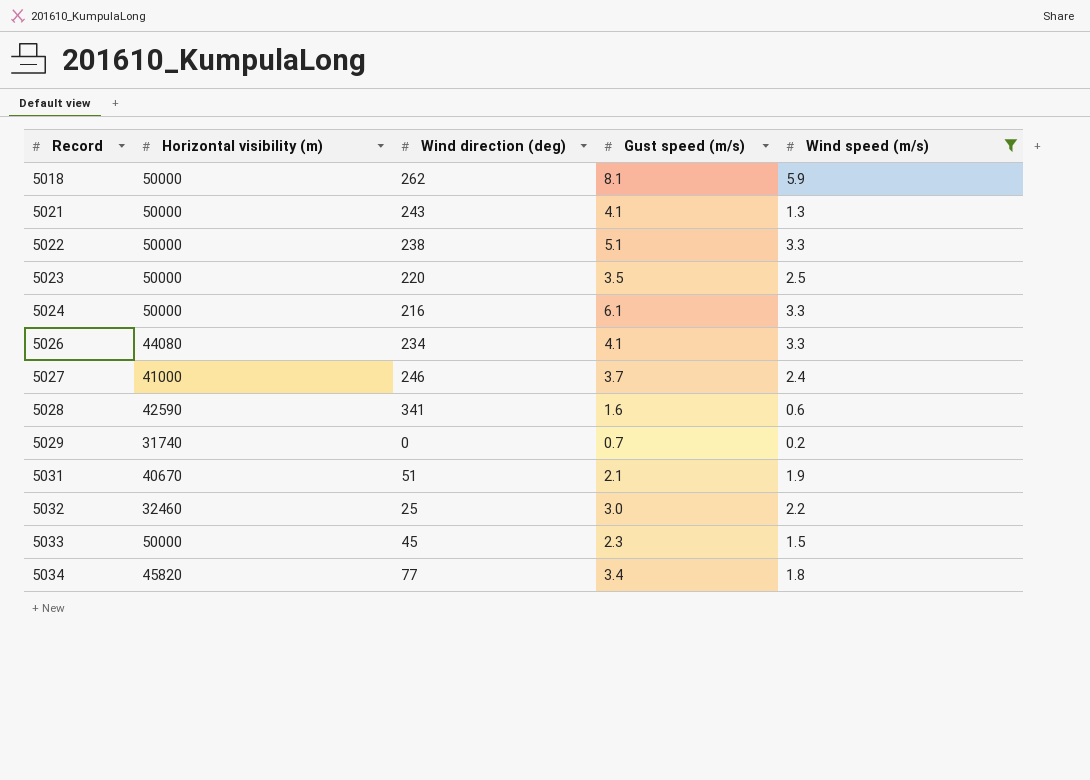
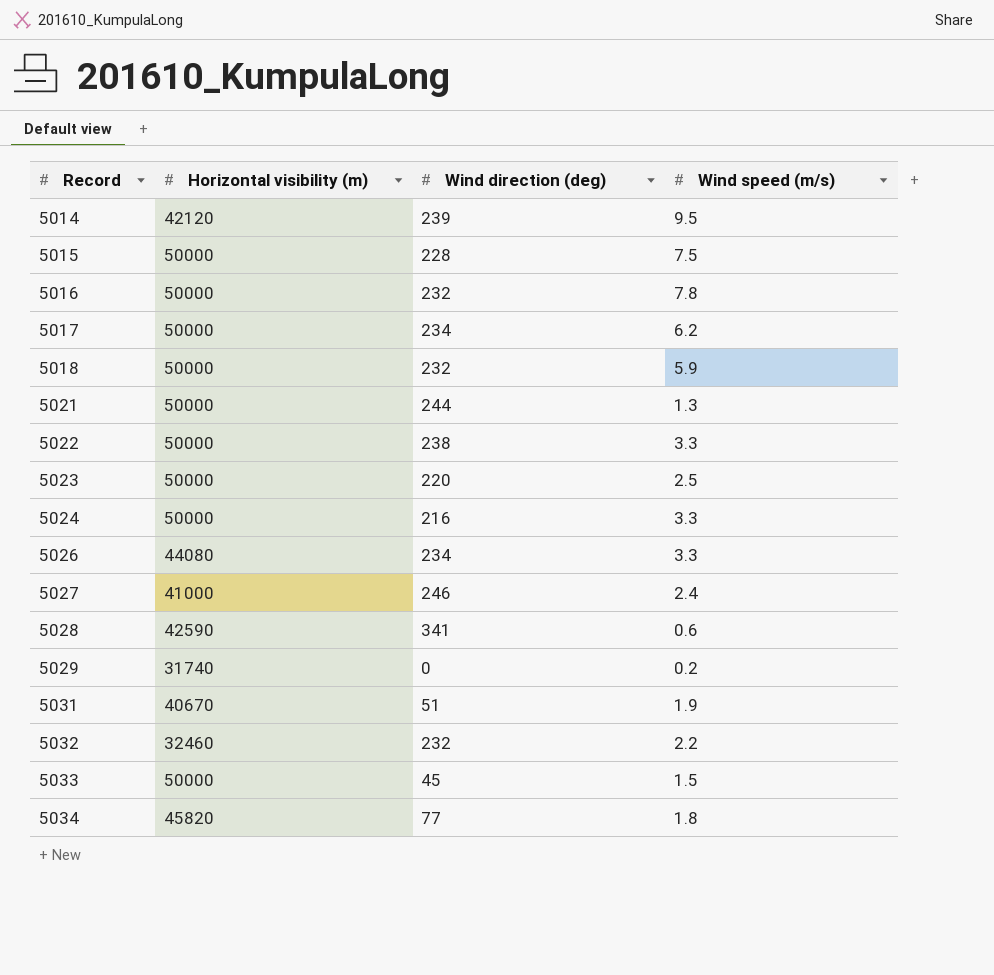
filter: Wind speed (m/s) <= 5.9 -> none
column Gust speed (m/s) | position: 4 -> none
5018 | Wind direction (deg): 262 -> 232
5021 | Wind direction (deg): 243 -> 244
5032 | Wind direction (deg): 25 -> 232

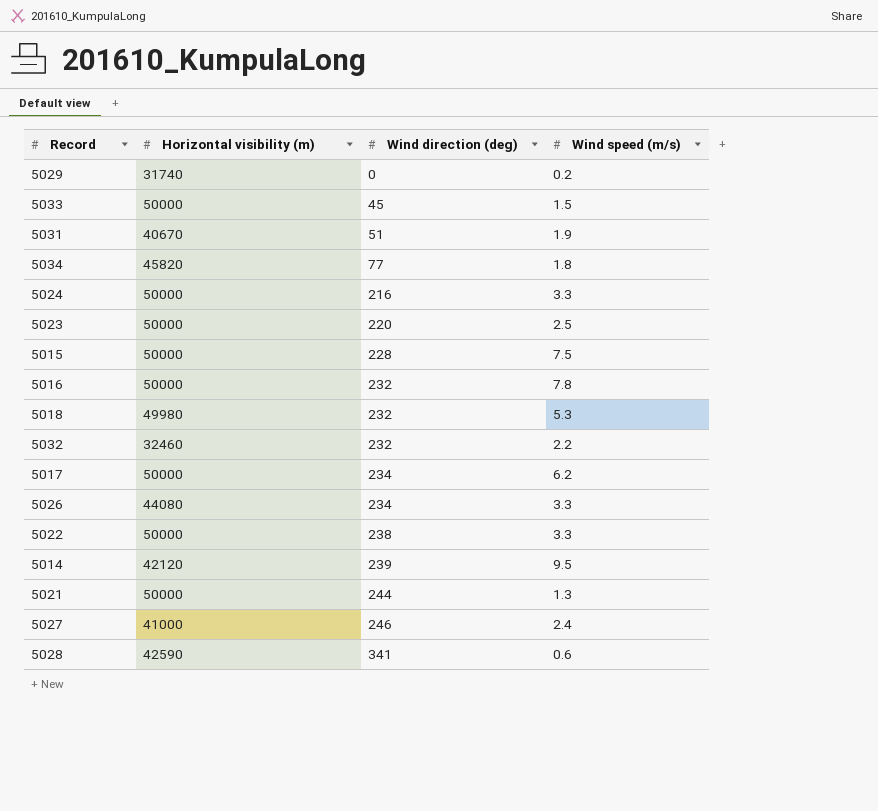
row order: Record ascending -> Wind direction (deg) ascending
5018 | Horizontal visibility (m): 50000 -> 49980
5018 | Wind speed (m/s): 5.9 -> 5.3

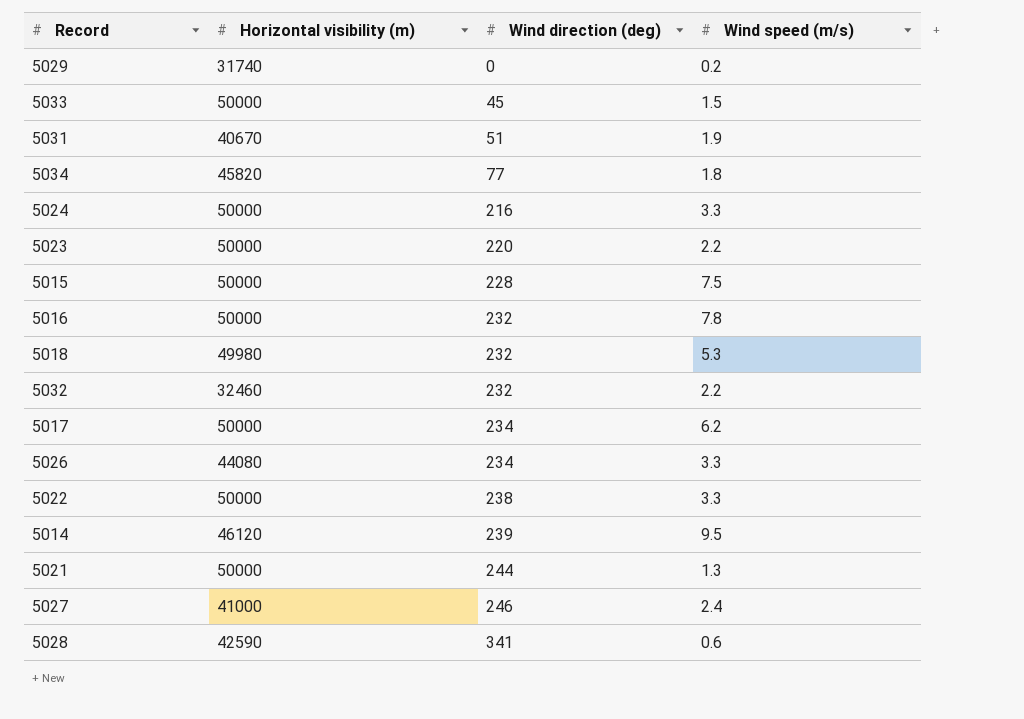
5023 | Wind speed (m/s): 2.5 -> 2.2
5014 | Horizontal visibility (m): 42120 -> 46120

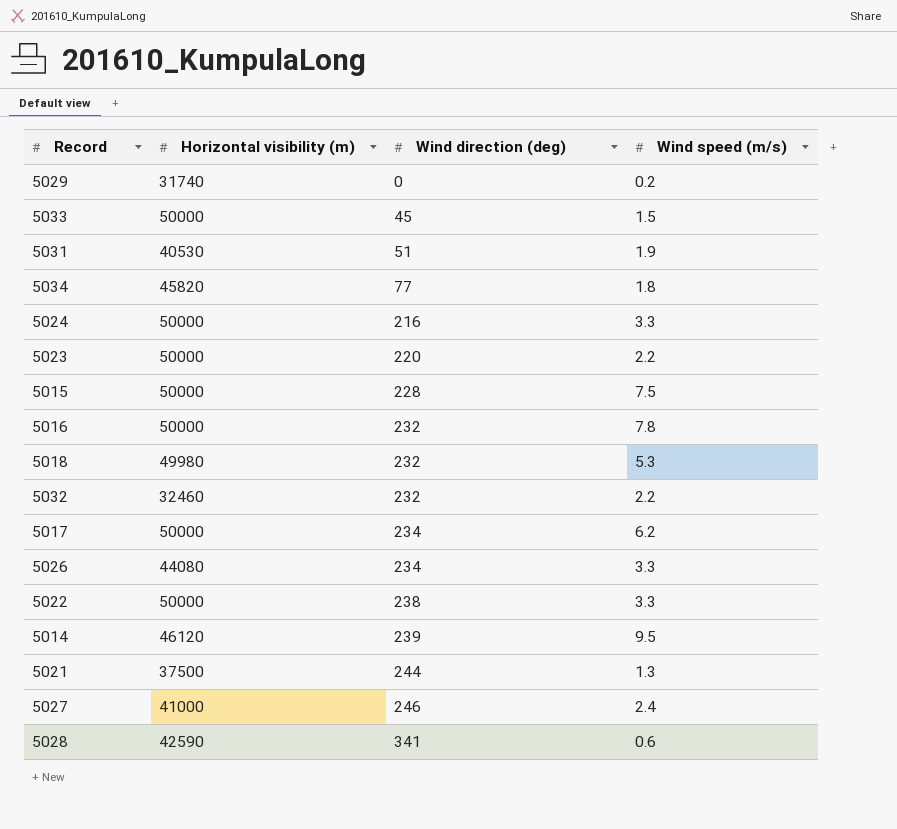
5031 | Horizontal visibility (m): 40670 -> 40530
5021 | Horizontal visibility (m): 50000 -> 37500

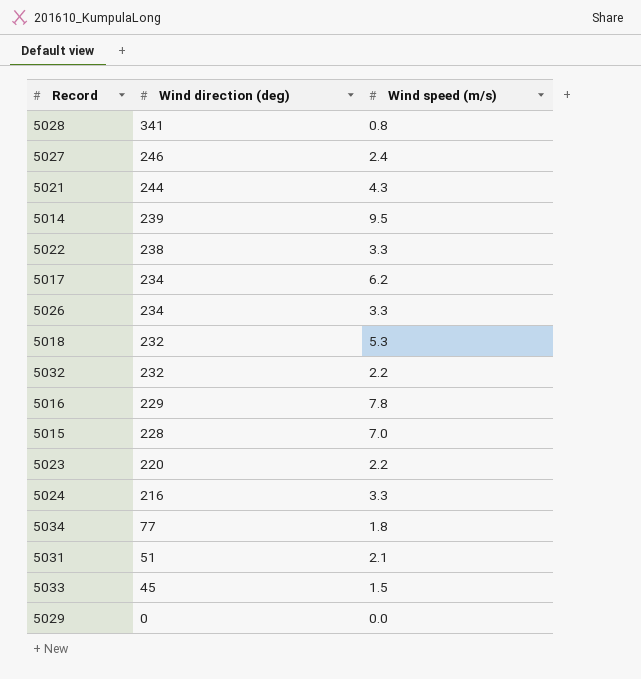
row order: Wind direction (deg) ascending -> Wind direction (deg) descending
column Horizontal visibility (m) | position: 2 -> none
5028 | Wind speed (m/s): 0.6 -> 0.8
5021 | Wind speed (m/s): 1.3 -> 4.3
5016 | Wind direction (deg): 232 -> 229
5015 | Wind speed (m/s): 7.5 -> 7.0
5031 | Wind speed (m/s): 1.9 -> 2.1
5029 | Wind speed (m/s): 0.2 -> 0.0

